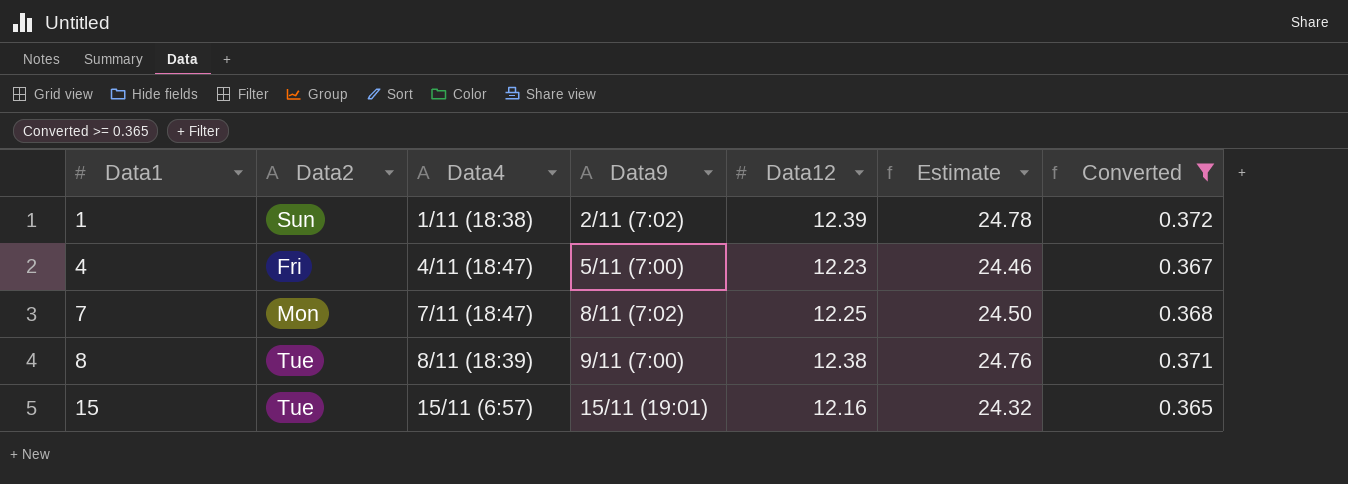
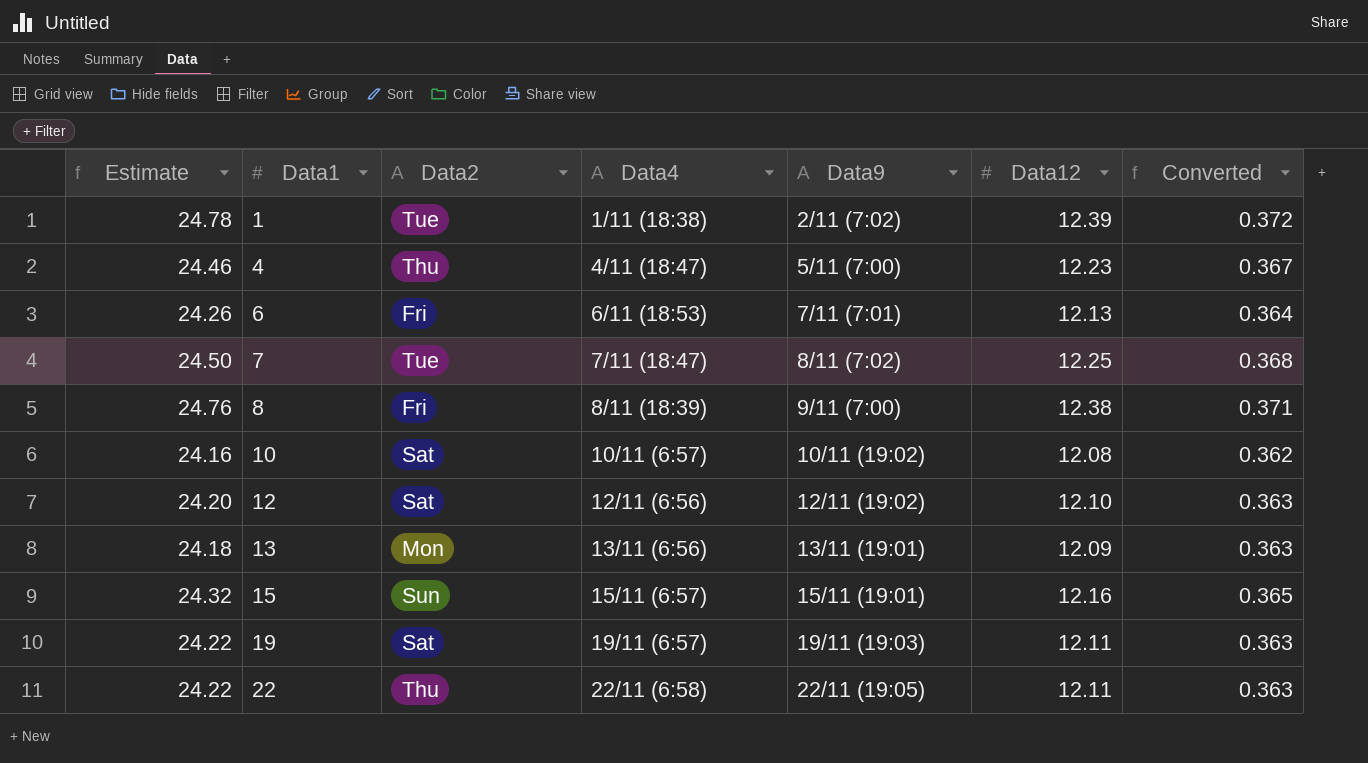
filter: Converted >= 0.365 -> none
column Estimate | position: 6 -> 1
1 | Data2: Sun -> Tue
4 | Data2: Fri -> Thu
7 | Data2: Mon -> Tue
8 | Data2: Tue -> Fri
15 | Data2: Tue -> Sun

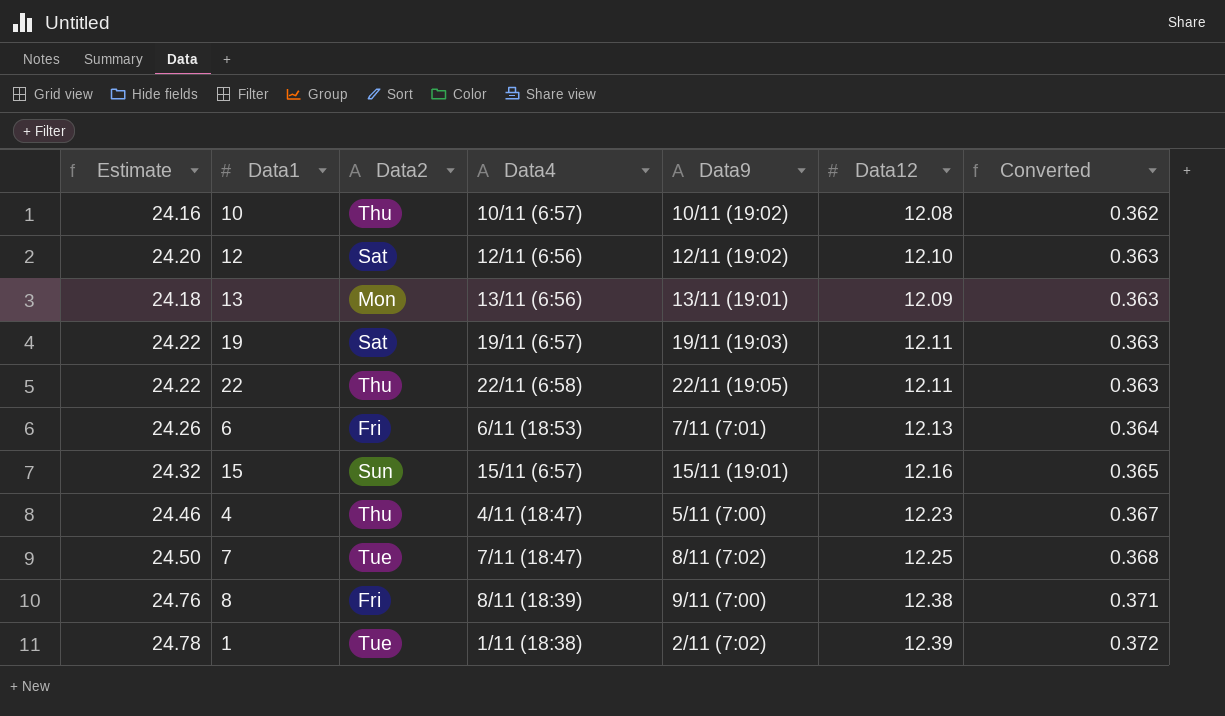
row order: Data1 ascending -> Converted ascending
10 | Data2: Sat -> Thu

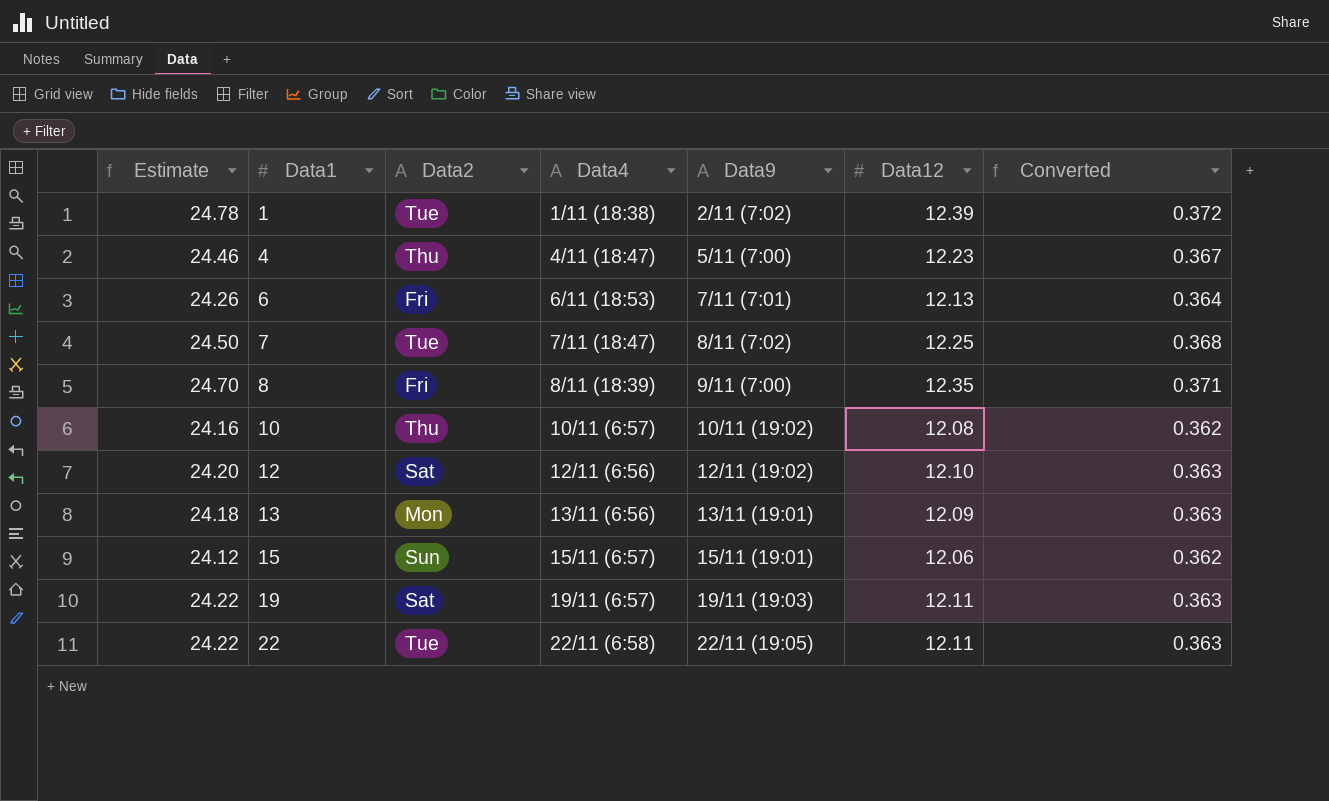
row order: Converted ascending -> Data1 ascending
8 | Estimate: 24.76 -> 24.70
8 | Data12: 12.38 -> 12.35
15 | Estimate: 24.32 -> 24.12
15 | Data12: 12.16 -> 12.06
15 | Converted: 0.365 -> 0.362
22 | Data2: Thu -> Tue

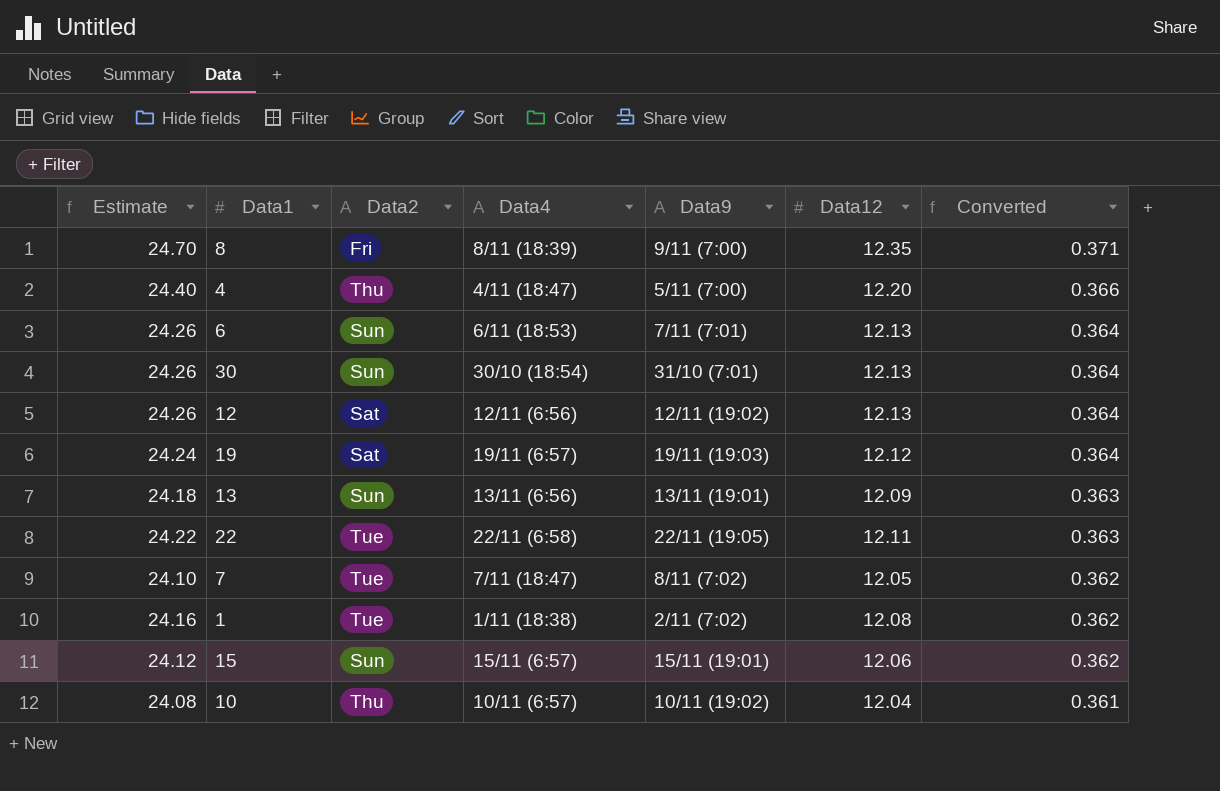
row order: Data1 ascending -> Converted descending
4 | Estimate: 24.46 -> 24.40
4 | Data12: 12.23 -> 12.20
4 | Converted: 0.367 -> 0.366
6 | Data2: Fri -> Sun
row 30: none -> 24.26 | Sun | 30/10 (18:54) | 31/10 (7:01) | 12.13 | 0.364
12 | Estimate: 24.20 -> 24.26
12 | Data12: 12.10 -> 12.13
12 | Converted: 0.363 -> 0.364
19 | Estimate: 24.22 -> 24.24
19 | Data12: 12.11 -> 12.12
19 | Converted: 0.363 -> 0.364
13 | Data2: Mon -> Sun
7 | Estimate: 24.50 -> 24.10
7 | Data12: 12.25 -> 12.05
7 | Converted: 0.368 -> 0.362
1 | Estimate: 24.78 -> 24.16
1 | Data12: 12.39 -> 12.08
1 | Converted: 0.372 -> 0.362
10 | Estimate: 24.16 -> 24.08
10 | Data12: 12.08 -> 12.04
10 | Converted: 0.362 -> 0.361

